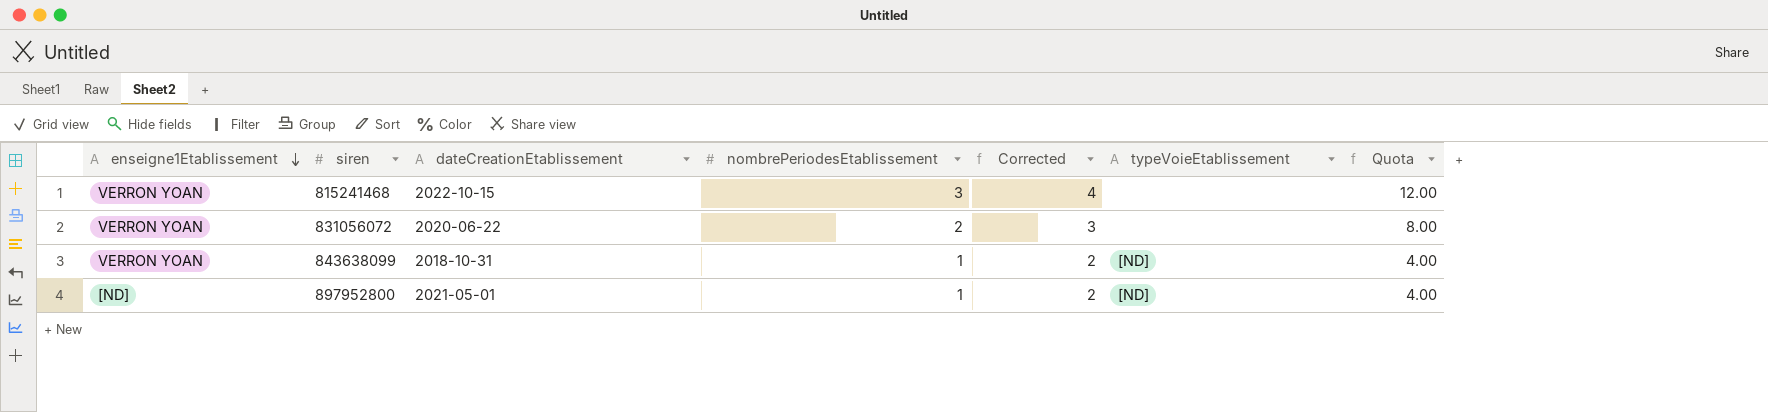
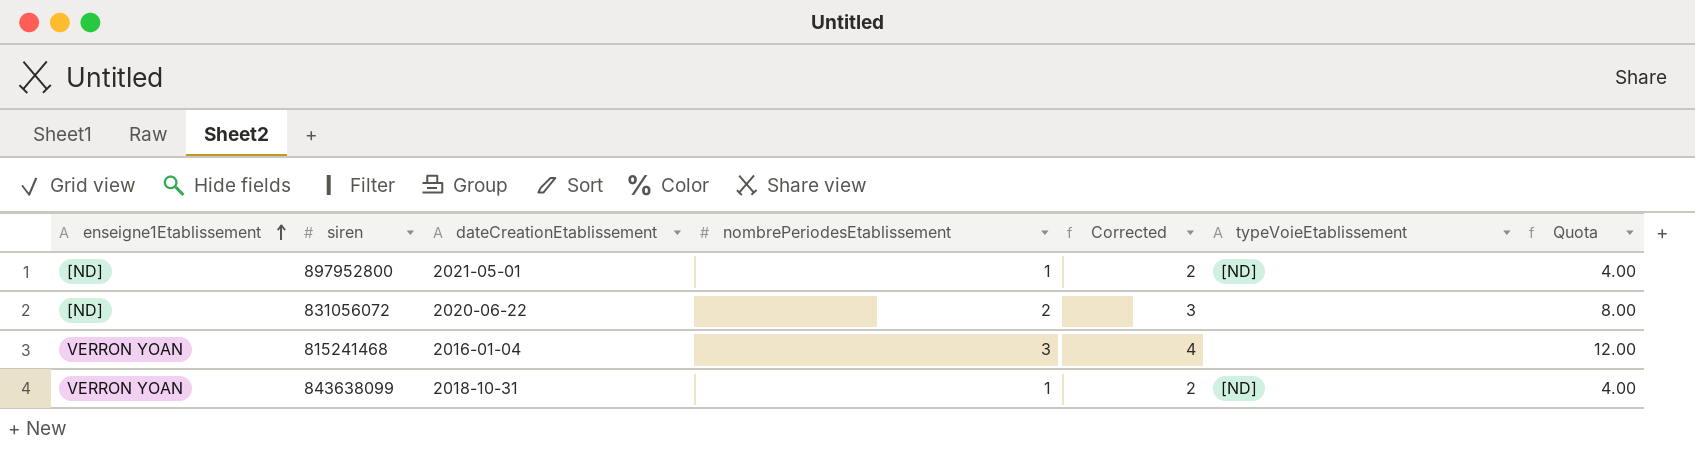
row order: enseigne1Etablissement descending -> enseigne1Etablissement ascending
831056072 | enseigne1Etablissement: VERRON YOAN -> [ND]
815241468 | dateCreationEtablissement: 2022-10-15 -> 2016-01-04

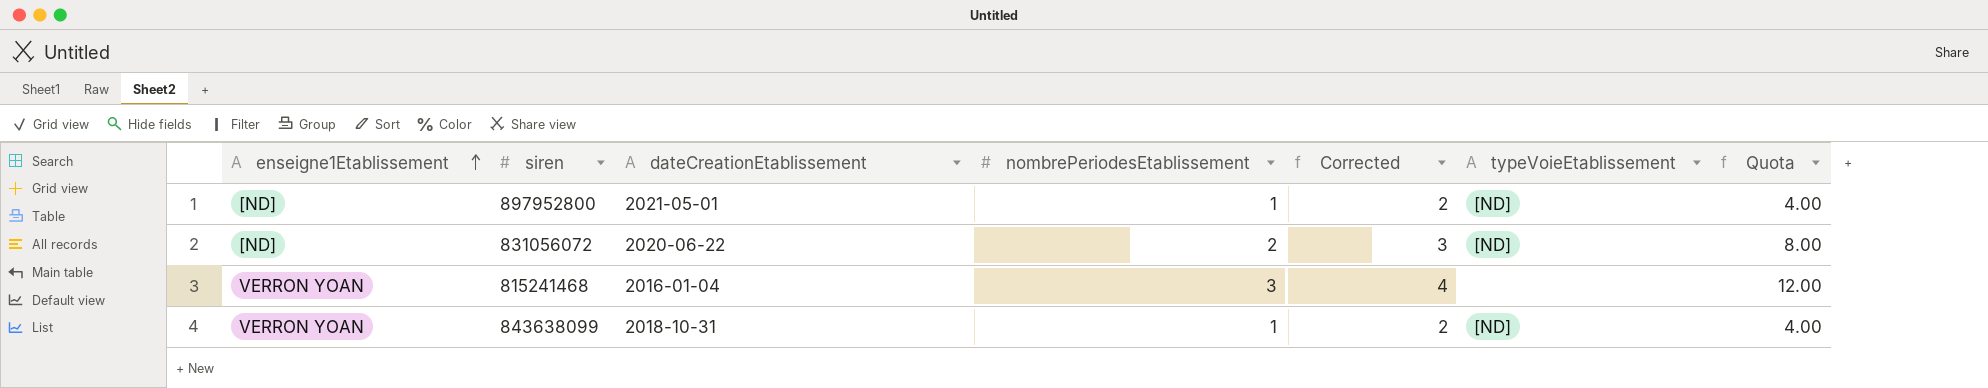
831056072 | typeVoieEtablissement: none -> [ND]

